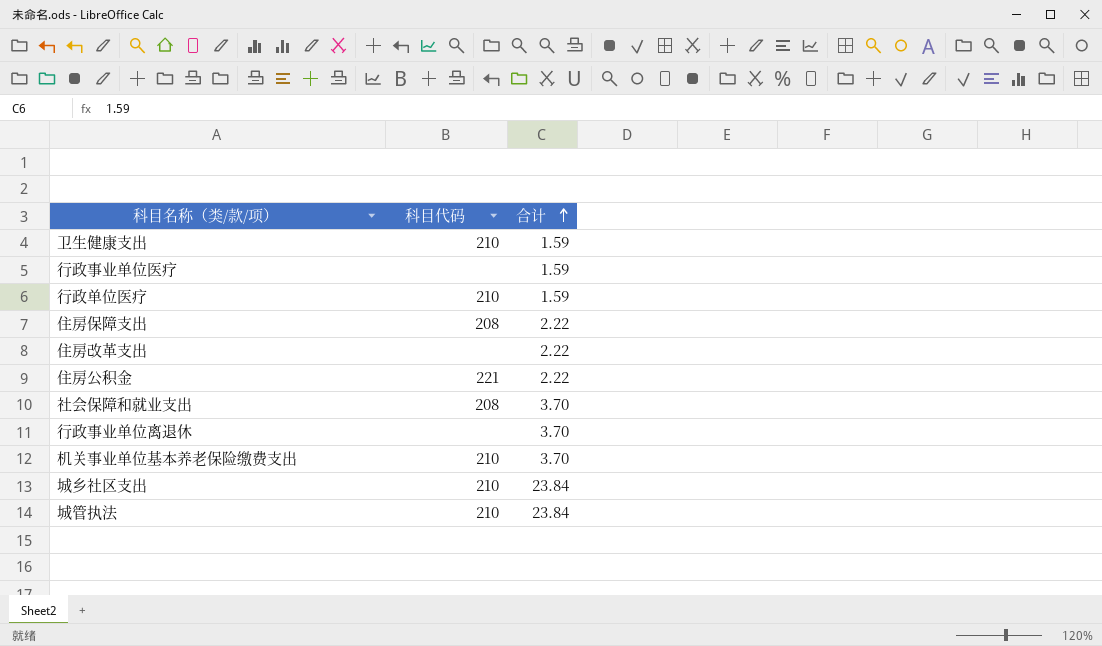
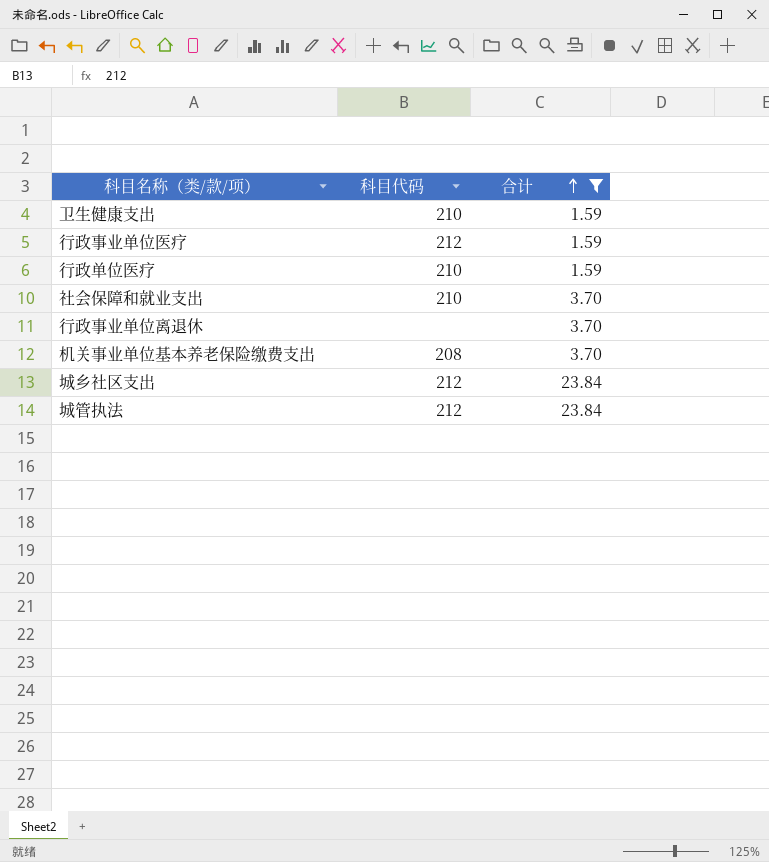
filter: none -> 合计 != 2.22
行政事业单位医疗 | 科目代码: none -> 212
社会保障和就业支出 | 科目代码: 208 -> 210
机关事业单位基本养老保险缴费支出 | 科目代码: 210 -> 208
城乡社区支出 | 科目代码: 210 -> 212
城管执法 | 科目代码: 210 -> 212

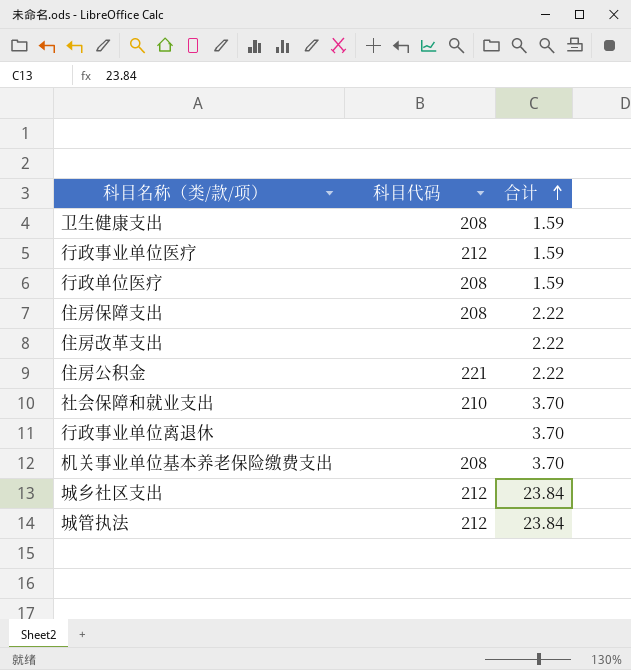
filter: 合计 != 2.22 -> none
卫生健康支出 | 科目代码: 210 -> 208
行政单位医疗 | 科目代码: 210 -> 208

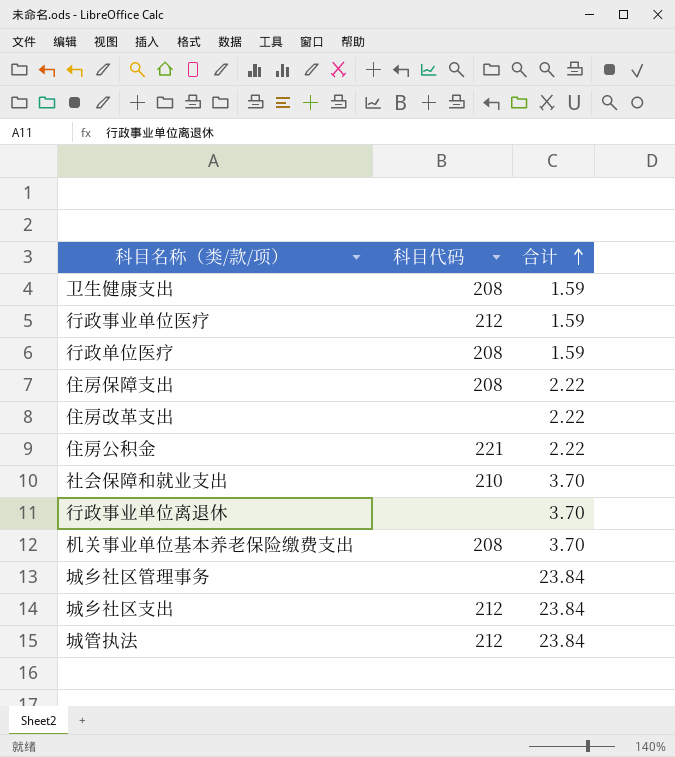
row 城乡社区管理事务: none -> none | 23.84

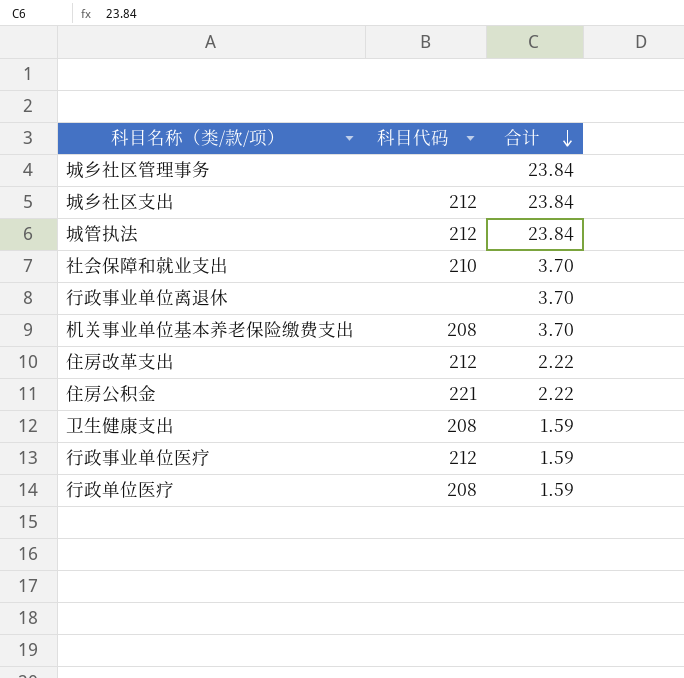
row order: 合计 ascending -> 合计 descending
row 住房保障支出: 208 | 2.22 -> none
住房改革支出 | 科目代码: none -> 212

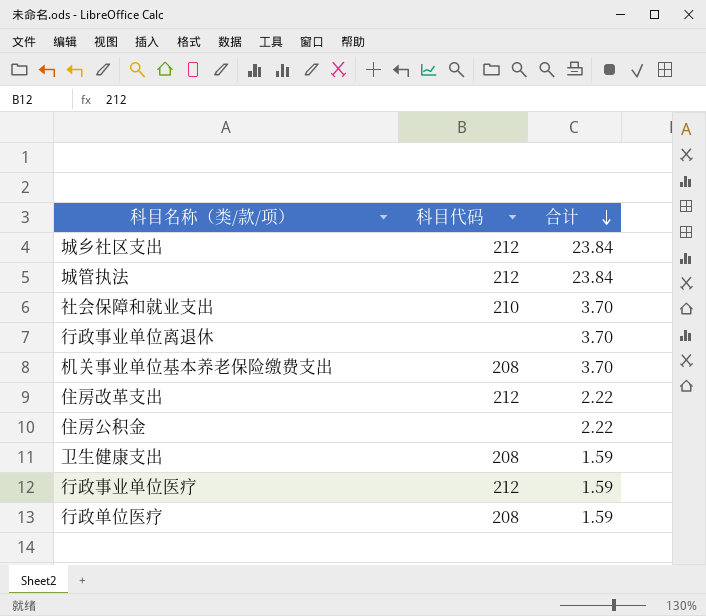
row 城乡社区管理事务: none | 23.84 -> none
住房公积金 | 科目代码: 221 -> none

